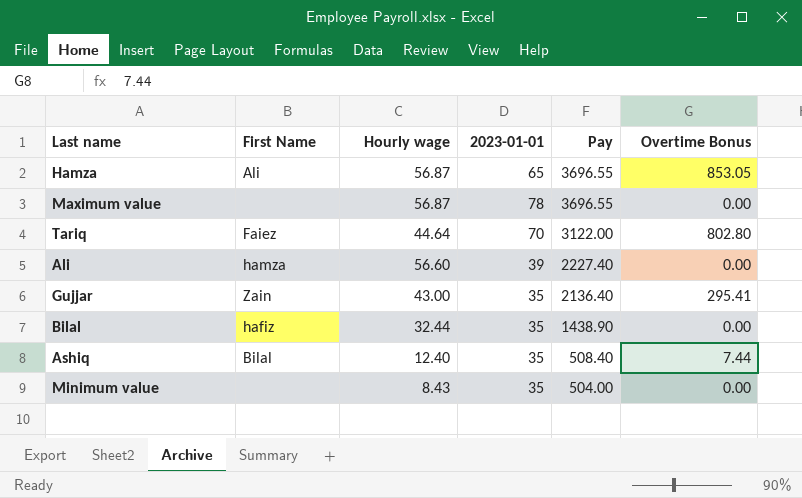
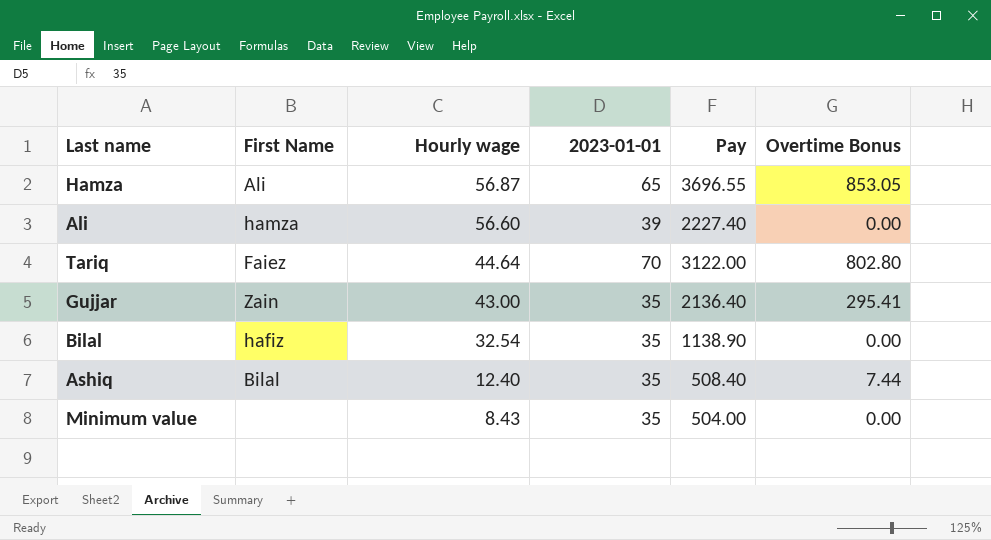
row order: Pay descending -> Hourly wage descending
row Maximum value: none | 56.87 | 78 | 3696.55 | 0.00 -> none
Bilal | Hourly wage: 32.44 -> 32.54
Bilal | Pay: 1438.90 -> 1138.90

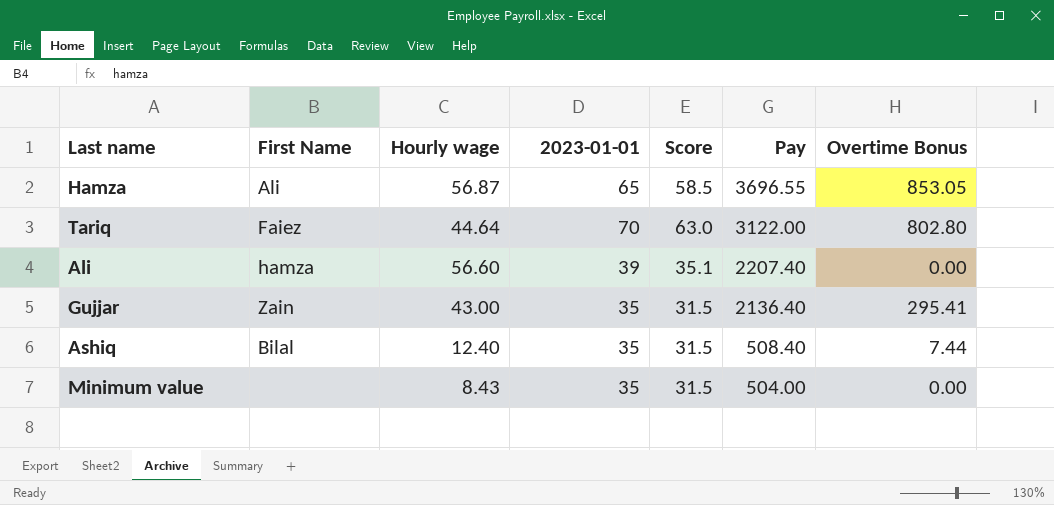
row order: Hourly wage descending -> Pay descending
column Score | formula: none -> [2023-01-01] * 0.9
row Bilal: hafiz | 32.54 | 35 | 1138.90 | 0.00 -> none
Ali | Pay: 2227.40 -> 2207.40

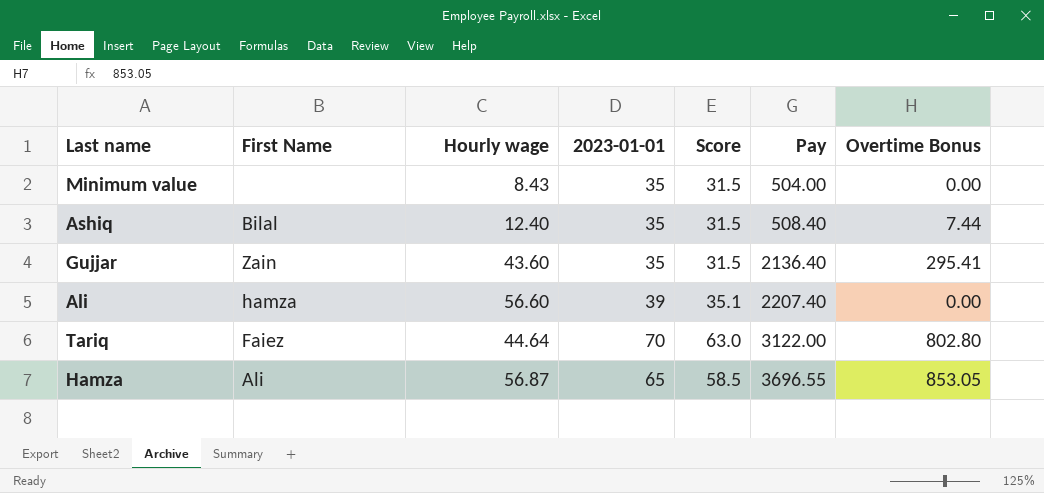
row order: Pay descending -> Pay ascending
Gujjar | Hourly wage: 43.00 -> 43.60

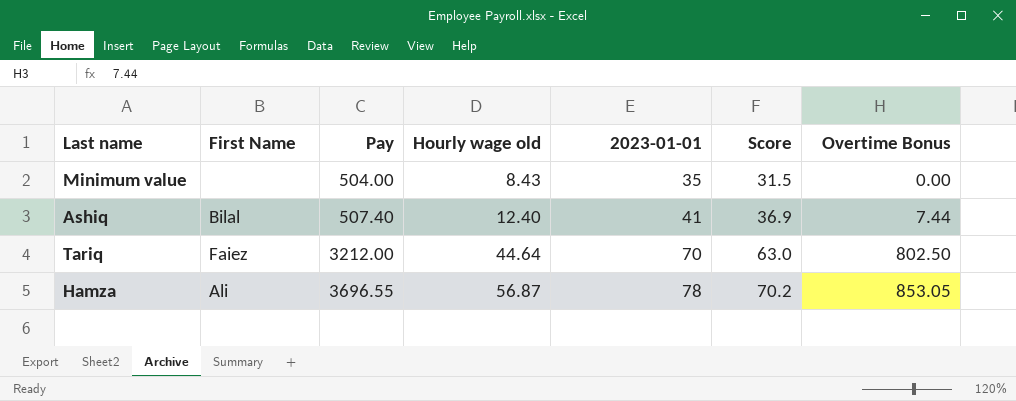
column Pay | position: 6 -> 3
column name: Hourly wage -> Hourly wage old
row Gujjar: Zain | 43.60 | 35 | 31.5 | 2136.40 | 295.41 -> none
row Ali: hamza | 56.60 | 39 | 35.1 | 2207.40 | 0.00 -> none
Ashiq | Pay: 508.40 -> 507.40
Ashiq | 2023-01-01: 35 -> 41
Ashiq | Score: 31.5 -> 36.9
Tariq | Pay: 3122.00 -> 3212.00
Tariq | Overtime Bonus: 802.80 -> 802.50
Hamza | 2023-01-01: 65 -> 78
Hamza | Score: 58.5 -> 70.2

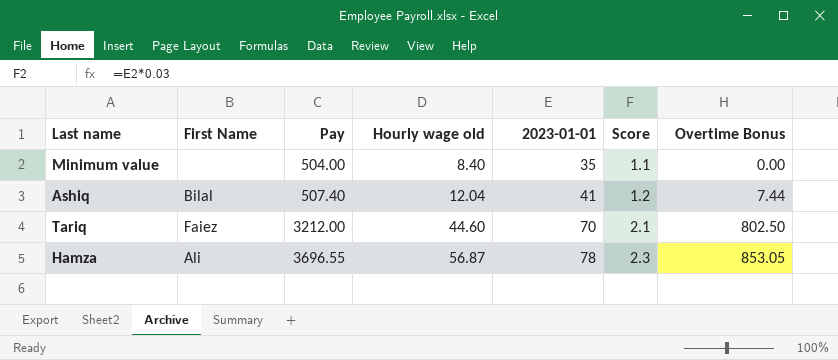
column Score | formula: [2023-01-01] * 0.9 -> [2023-01-01] * 0.03
Minimum value | Hourly wage old: 8.43 -> 8.40
Ashiq | Hourly wage old: 12.40 -> 12.04
Tariq | Hourly wage old: 44.64 -> 44.60

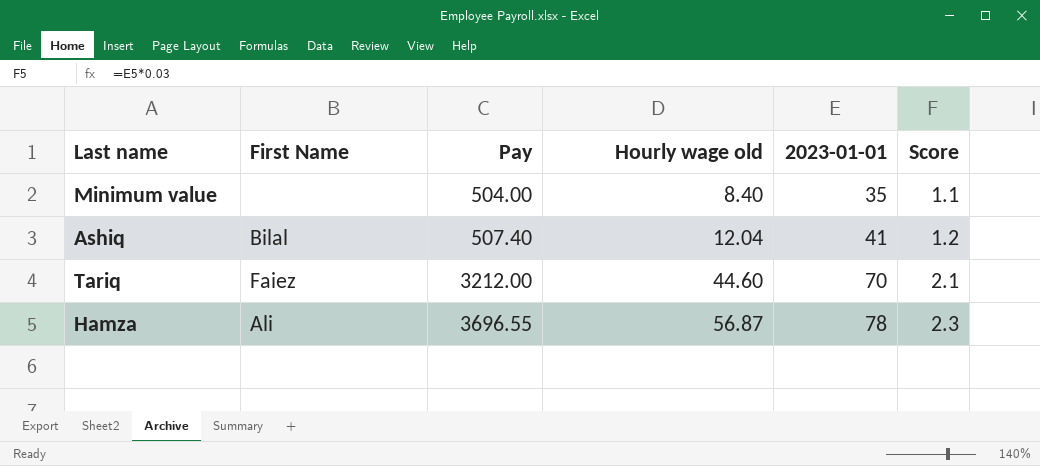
column Overtime Bonus | position: 7 -> none

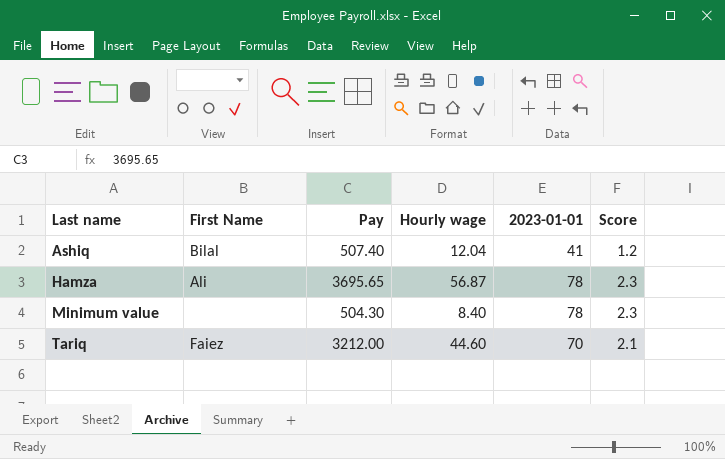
row order: Pay ascending -> Last name ascending
column name: Hourly wage old -> Hourly wage
Hamza | Pay: 3696.55 -> 3695.65
Minimum value | Pay: 504.00 -> 504.30
Minimum value | 2023-01-01: 35 -> 78
Minimum value | Score: 1.1 -> 2.3

